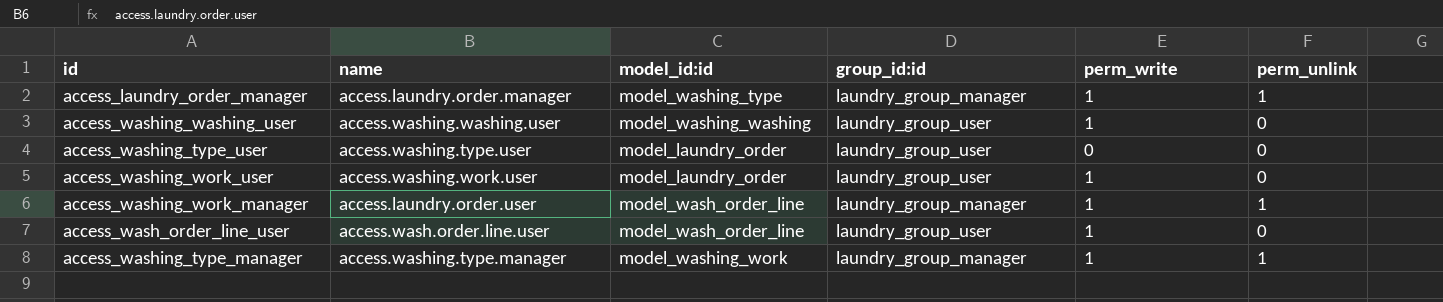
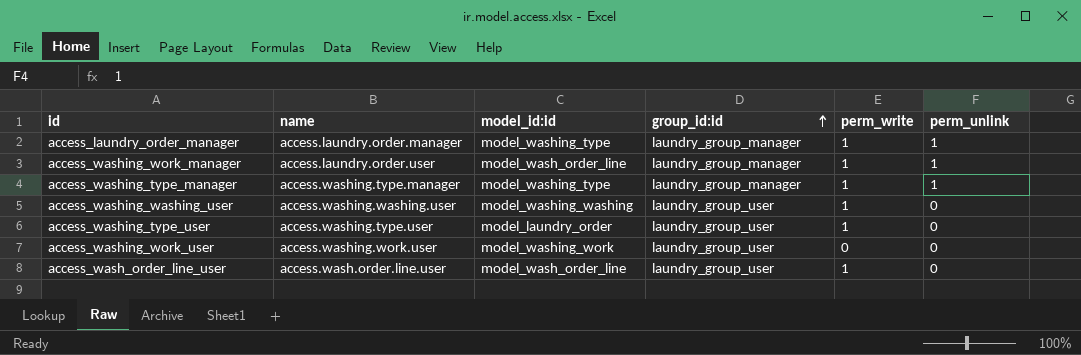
row order: none -> group_id:id ascending
access_washing_type_manager | model_id:id: model_washing_work -> model_washing_type
access_washing_type_user | perm_write: 0 -> 1
access_washing_work_user | model_id:id: model_laundry_order -> model_washing_work
access_washing_work_user | perm_write: 1 -> 0

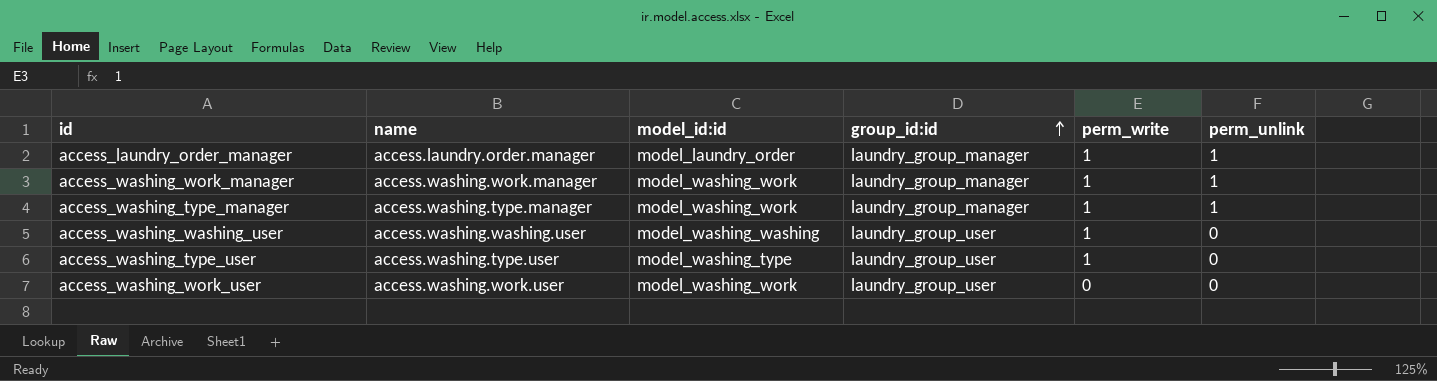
row access_wash_order_line_user: access.wash.order.line.user | model_wash_order_line | laundry_group_user | 1 | 0 -> none
access_laundry_order_manager | model_id:id: model_washing_type -> model_laundry_order
access_washing_work_manager | name: access.laundry.order.user -> access.washing.work.manager
access_washing_work_manager | model_id:id: model_wash_order_line -> model_washing_work
access_washing_type_manager | model_id:id: model_washing_type -> model_washing_work
access_washing_type_user | model_id:id: model_laundry_order -> model_washing_type

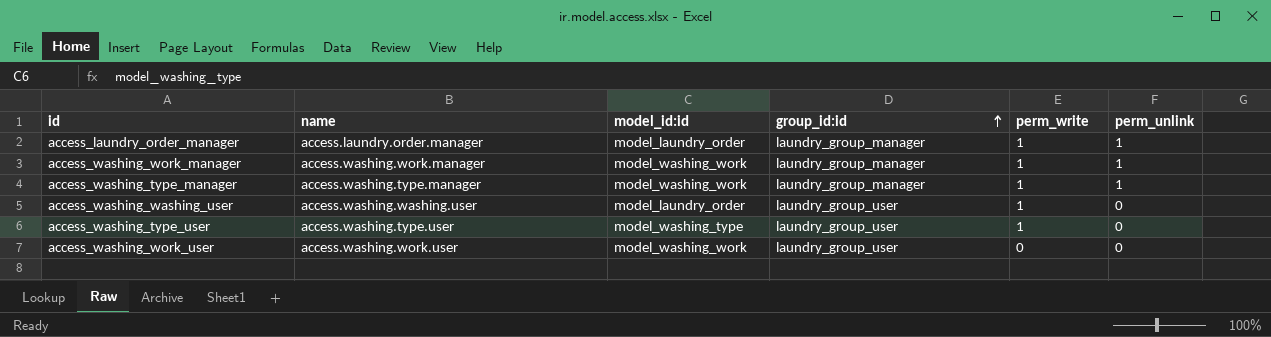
access_washing_washing_user | model_id:id: model_washing_washing -> model_laundry_order

